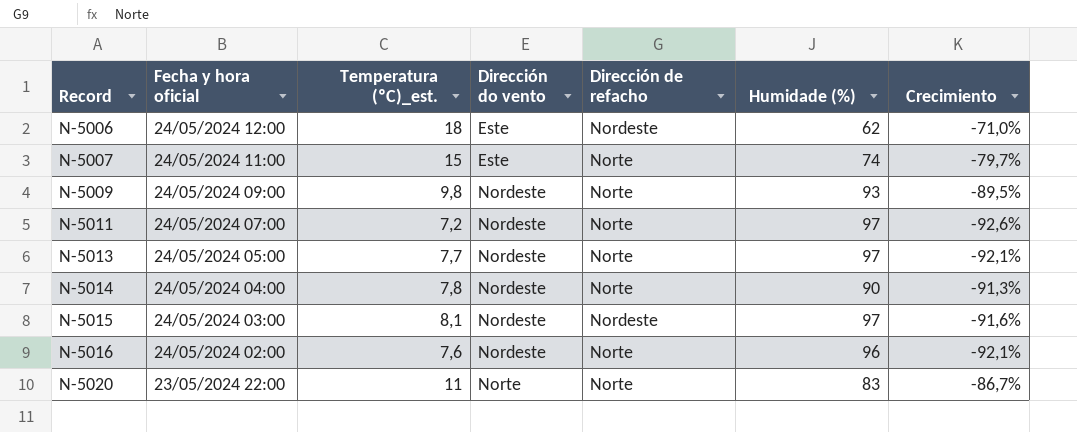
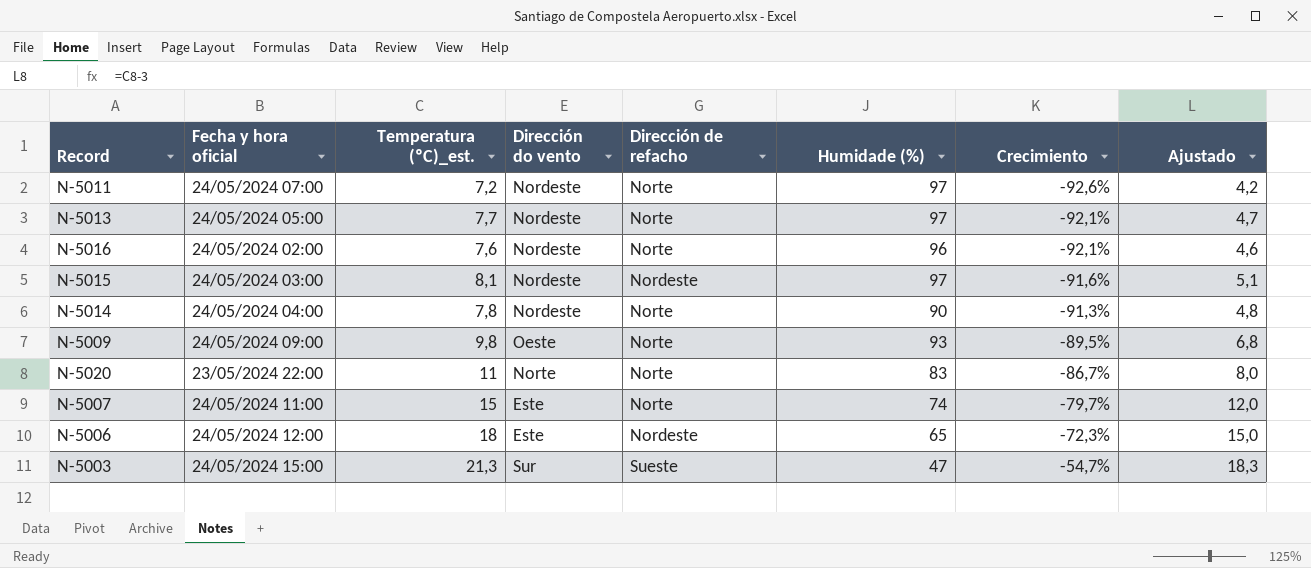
row order: Record ascending -> Crecimiento ascending
column Ajustado | formula: none -> [Temperatura (ºC)_est.] - 3
N-5009 | Dirección do vento: Nordeste -> Oeste
N-5006 | Humidade (%): 62 -> 65
N-5006 | Crecimiento: -71,0% -> -72,3%
row N-5003: none -> 24/05/2024 15:00 | 21,3 | Sur | Sueste | 47 | -54,7% | 18,3

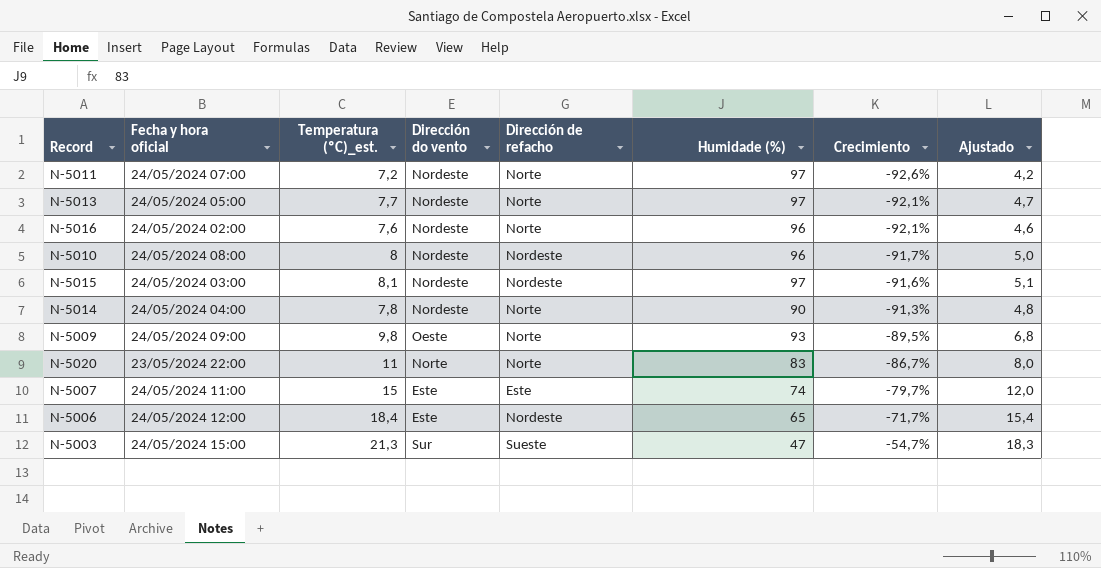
row N-5010: none -> 24/05/2024 08:00 | 8 | Nordeste | Nordeste | 96 | -91,7% | 5,0
N-5007 | Dirección de refacho: Norte -> Este
N-5006 | Temperatura (ºC)_est.: 18 -> 18,4
N-5006 | Crecimiento: -72,3% -> -71,7%
N-5006 | Ajustado: 15,0 -> 15,4

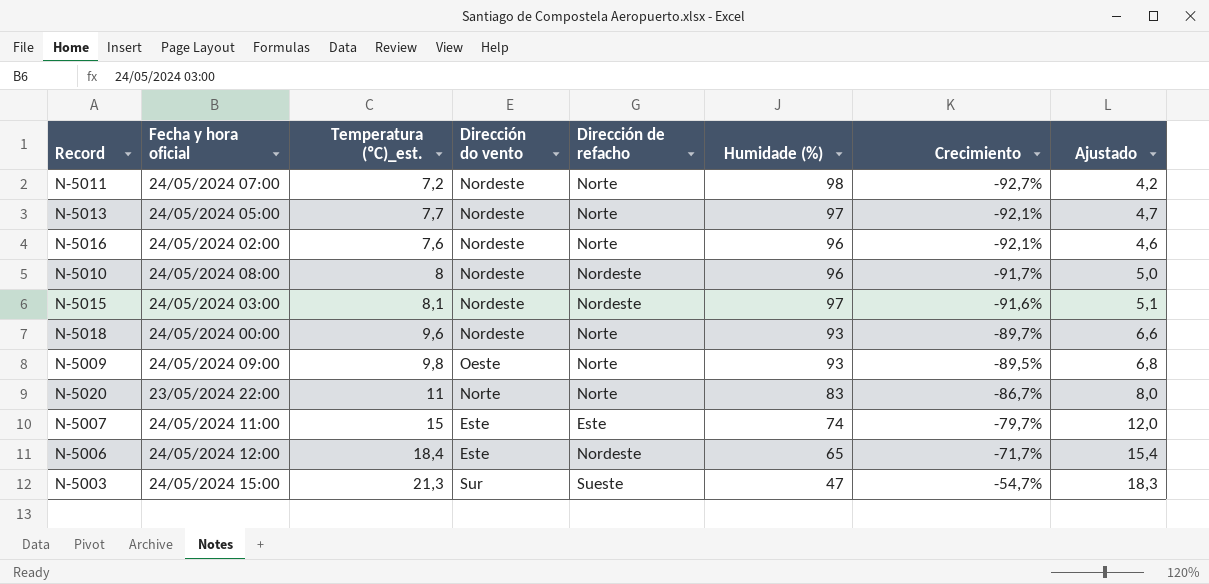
row N-5014: 24/05/2024 04:00 | 7,8 | Nordeste | Norte | 90 | -91,3% | 4,8 -> none
N-5011 | Humidade (%): 97 -> 98
N-5011 | Crecimiento: -92,6% -> -92,7%
row N-5018: none -> 24/05/2024 00:00 | 9,6 | Nordeste | Norte | 93 | -89,7% | 6,6

